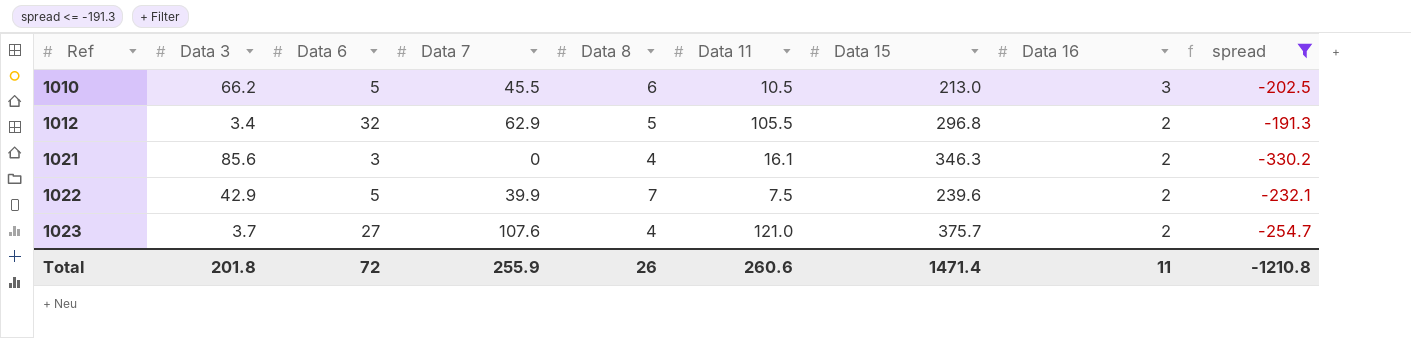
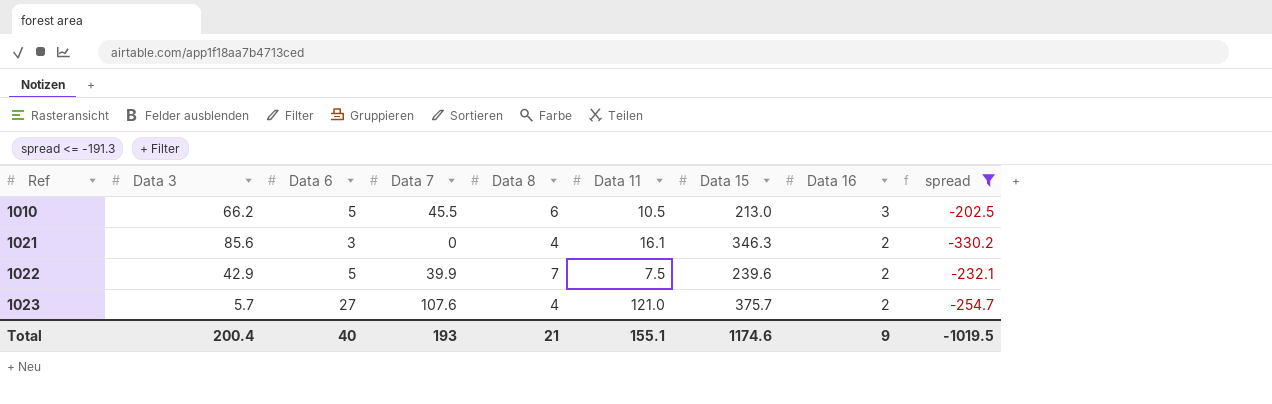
row 1012: 3.4 | 32 | 62.9 | 5 | 105.5 | 296.8 | 2 | -191.3 -> none
1023 | Data 3: 3.7 -> 5.7
Total | Data 3: 201.8 -> 200.4
Total | Data 6: 72 -> 40
Total | Data 7: 255.9 -> 193
Total | Data 8: 26 -> 21
Total | Data 11: 260.6 -> 155.1
Total | Data 15: 1471.4 -> 1174.6
Total | Data 16: 11 -> 9
Total | spread: -1210.8 -> -1019.5

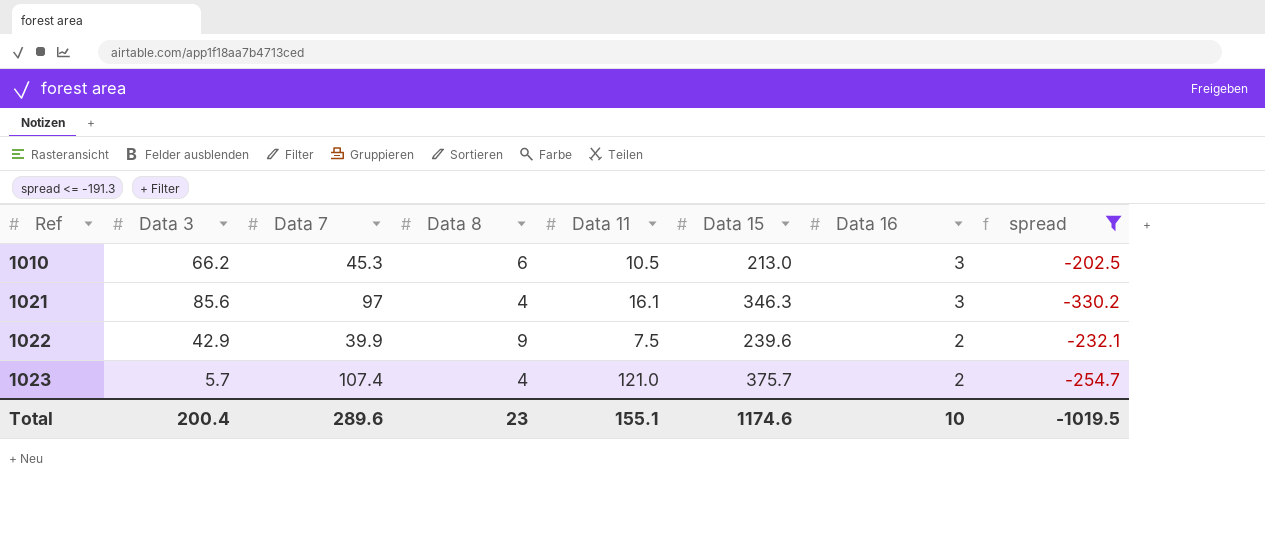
column Data 6 | position: 3 -> none
1010 | Data 7: 45.5 -> 45.3
1021 | Data 7: 0 -> 97
1021 | Data 16: 2 -> 3
1022 | Data 8: 7 -> 9
1023 | Data 7: 107.6 -> 107.4
Total | Data 7: 193 -> 289.6
Total | Data 8: 21 -> 23
Total | Data 16: 9 -> 10

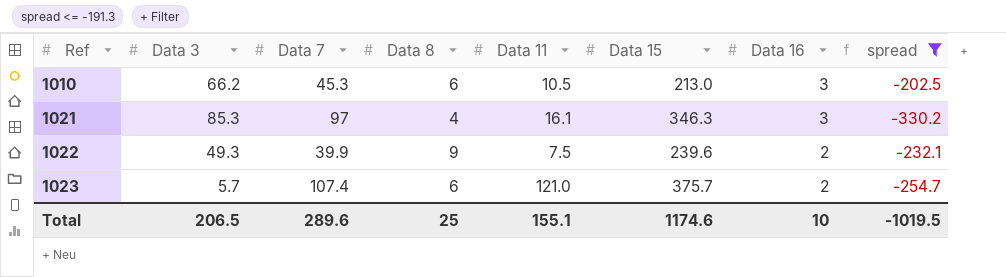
1021 | Data 3: 85.6 -> 85.3
1022 | Data 3: 42.9 -> 49.3
1023 | Data 8: 4 -> 6
Total | Data 3: 200.4 -> 206.5
Total | Data 8: 23 -> 25

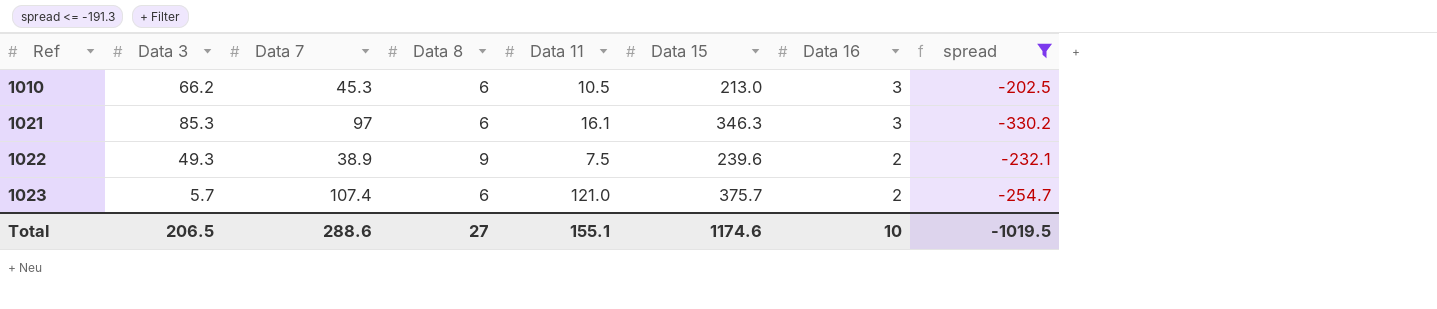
1021 | Data 8: 4 -> 6
1022 | Data 7: 39.9 -> 38.9
Total | Data 7: 289.6 -> 288.6
Total | Data 8: 25 -> 27

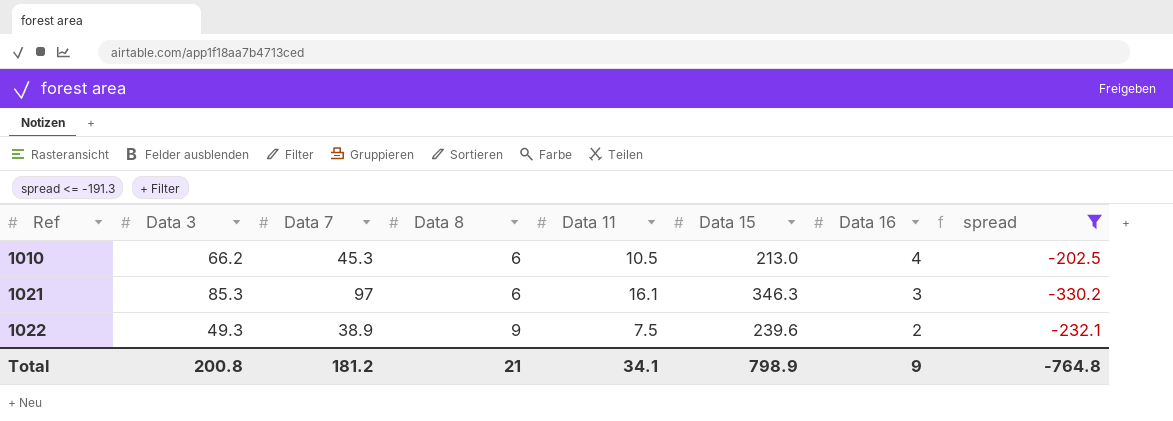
row 1023: 5.7 | 107.4 | 6 | 121.0 | 375.7 | 2 | -254.7 -> none
1010 | Data 16: 3 -> 4
Total | Data 3: 206.5 -> 200.8
Total | Data 7: 288.6 -> 181.2
Total | Data 8: 27 -> 21
Total | Data 11: 155.1 -> 34.1
Total | Data 15: 1174.6 -> 798.9
Total | Data 16: 10 -> 9
Total | spread: -1019.5 -> -764.8

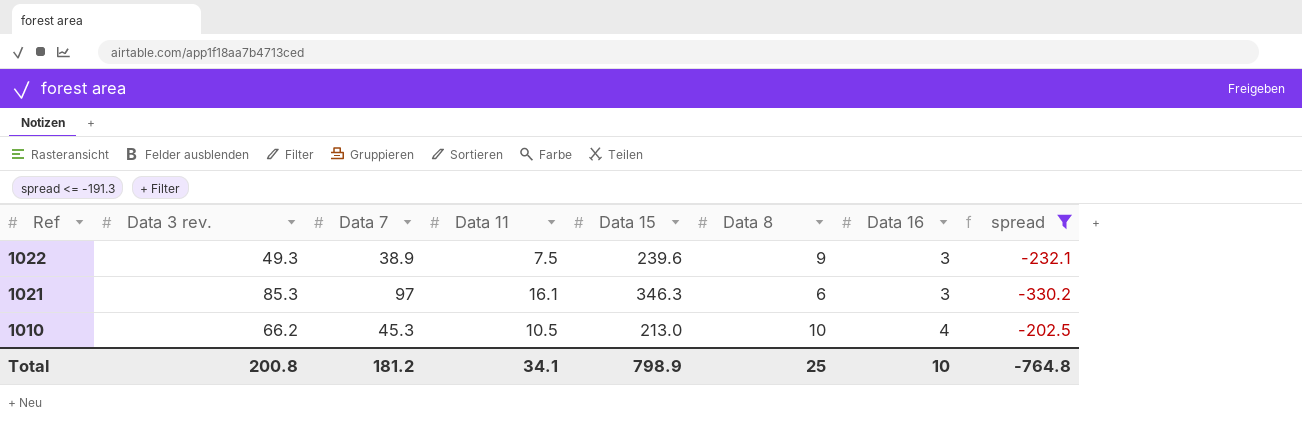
row order: Ref ascending -> Ref descending
column name: Data 3 -> Data 3 rev.
column Data 8 | position: 4 -> 6
1022 | Data 16: 2 -> 3
1010 | Data 8: 6 -> 10
Total | Data 8: 21 -> 25
Total | Data 16: 9 -> 10

